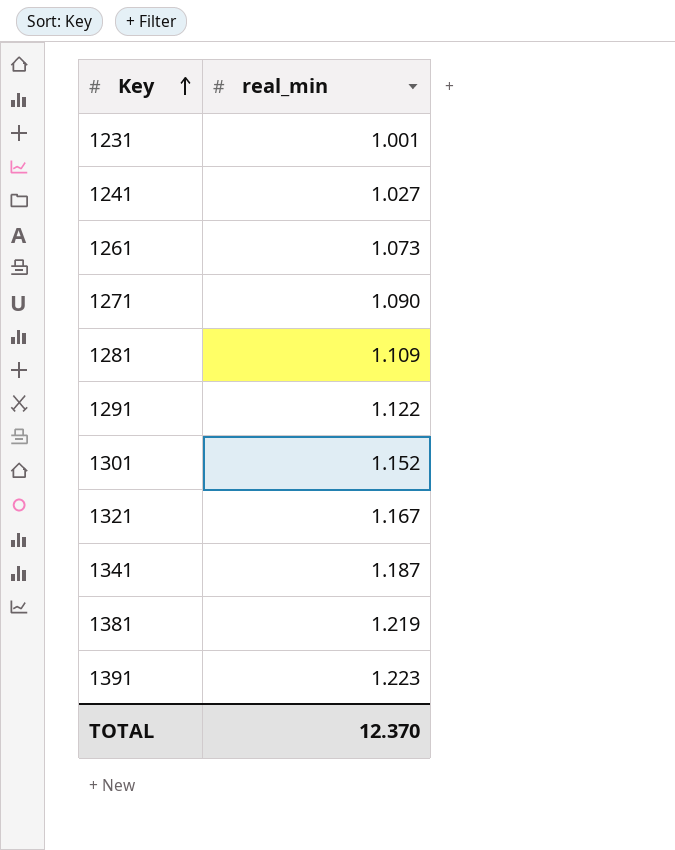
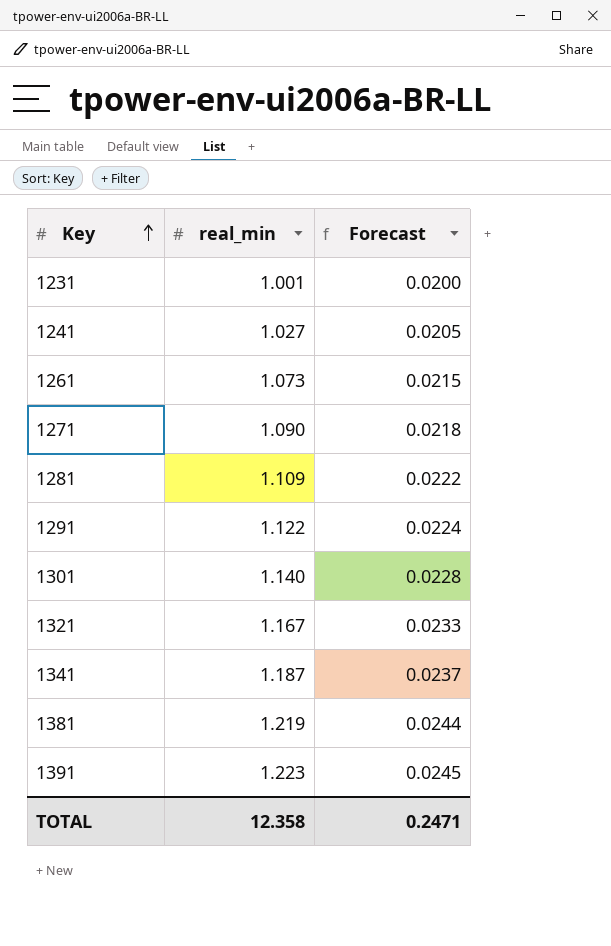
column Forecast | formula: none -> [real_min] * 0.02
1301 | real_min: 1.152 -> 1.140
TOTAL | real_min: 12.370 -> 12.358

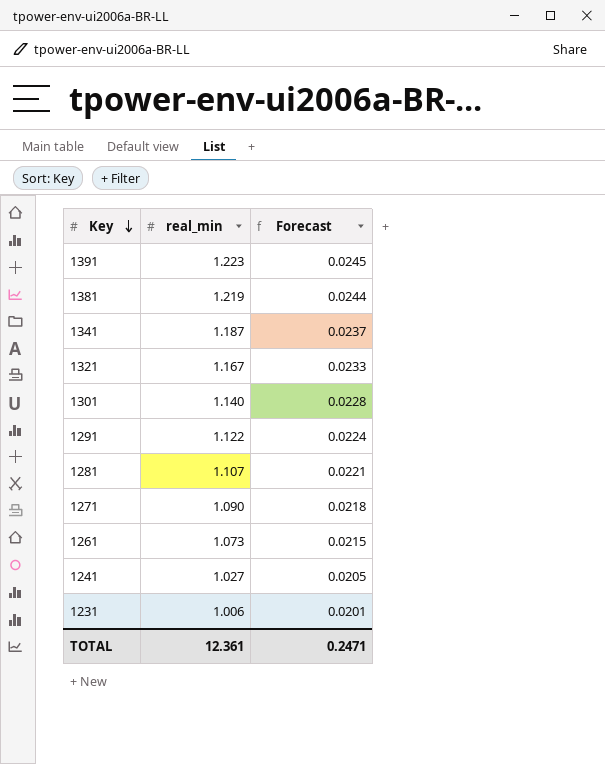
row order: Key ascending -> Key descending
1281 | real_min: 1.109 -> 1.107
1281 | Forecast: 0.0222 -> 0.0221
1231 | real_min: 1.001 -> 1.006
1231 | Forecast: 0.0200 -> 0.0201
TOTAL | real_min: 12.358 -> 12.361

